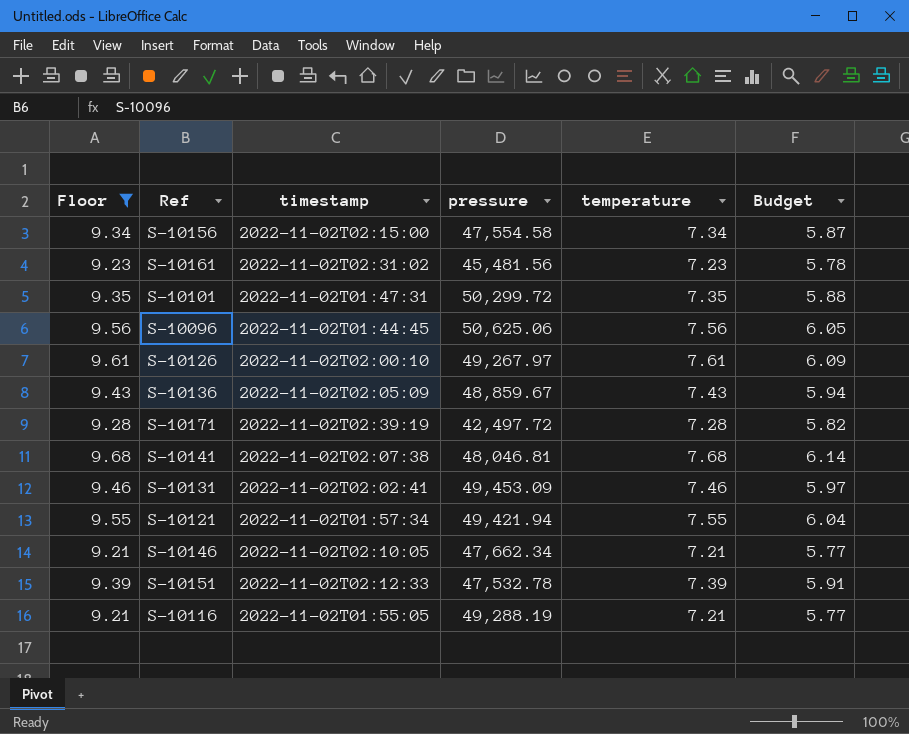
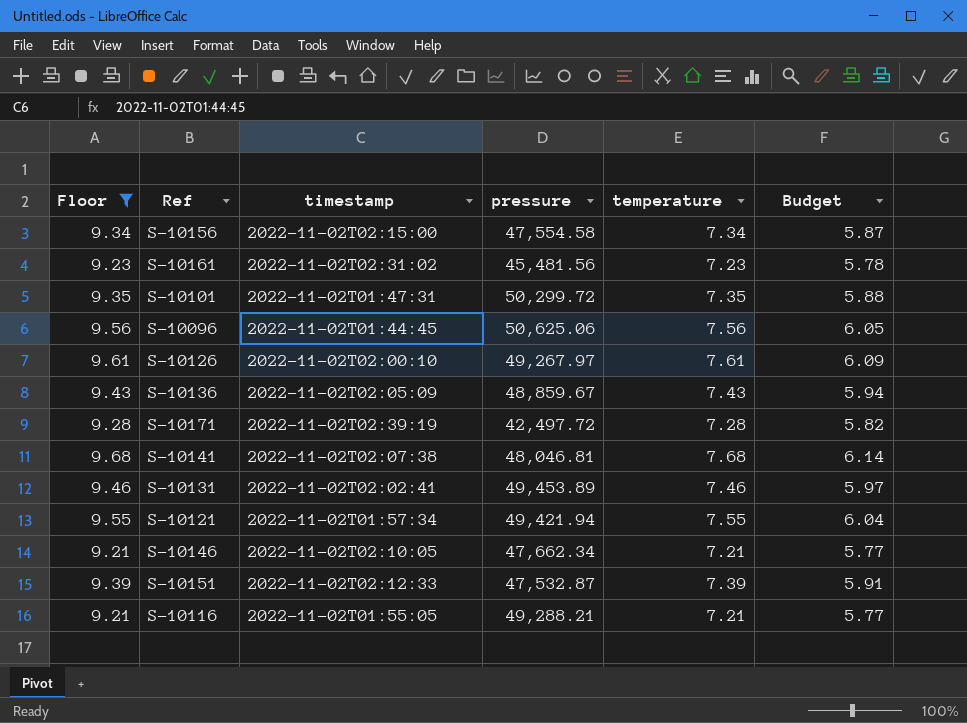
S-10131 | pressure: 49,453.09 -> 49,453.89
S-10151 | pressure: 47,532.78 -> 47,532.87
S-10116 | pressure: 49,288.19 -> 49,288.21

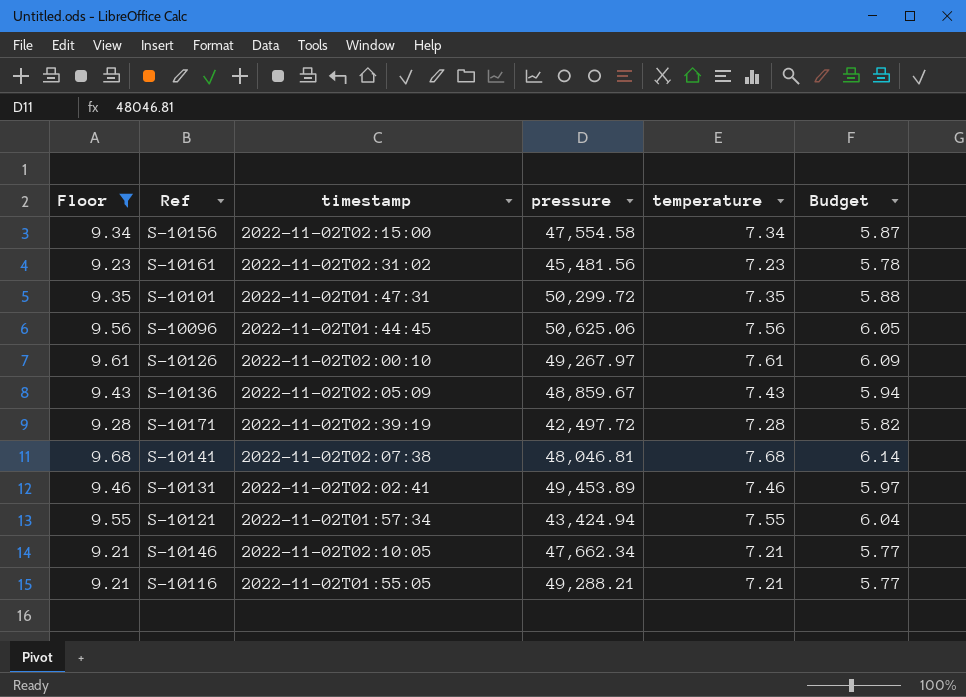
row S-10151: 9.39 | 2022-11-02T02:12:33 | 47,532.87 | 7.39 | 5.91 -> none
S-10121 | pressure: 49,421.94 -> 43,424.94

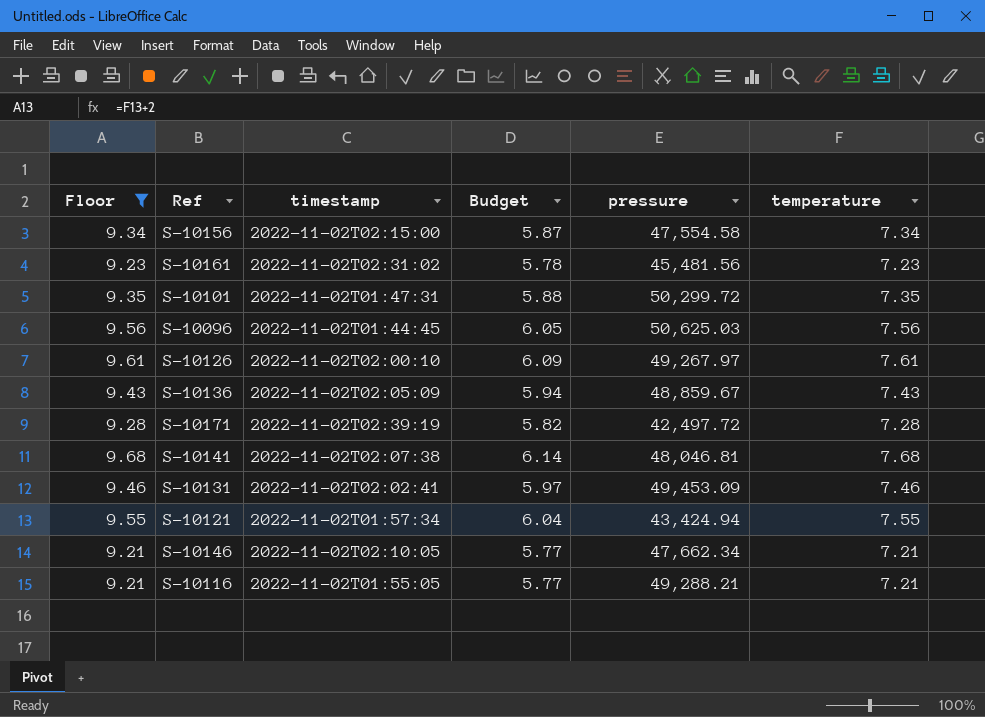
column Budget | position: 6 -> 4
S-10096 | pressure: 50,625.06 -> 50,625.03
S-10131 | pressure: 49,453.89 -> 49,453.09

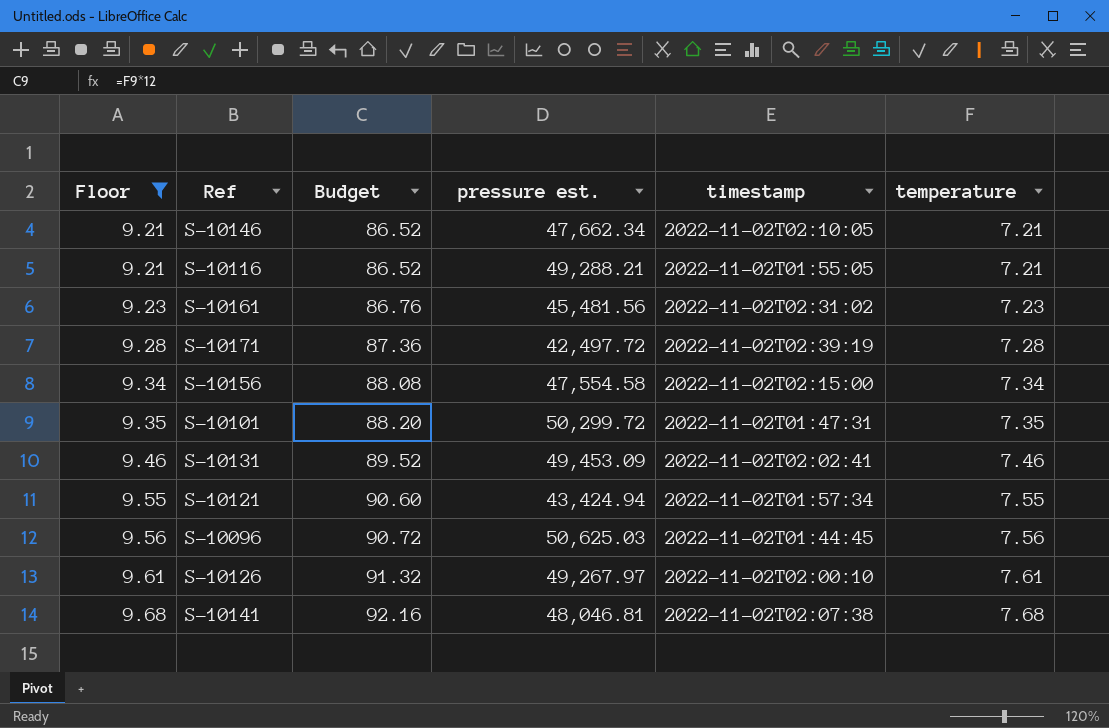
row order: none -> Floor ascending
column Budget | formula: [temperature] * 0.8 -> [temperature] * 12
column name: pressure -> pressure est.
column timestamp | position: 3 -> 5
row S-10136: 9.43 | 2022-11-02T02:05:09 | 5.94 | 48,859.67 | 7.43 -> none

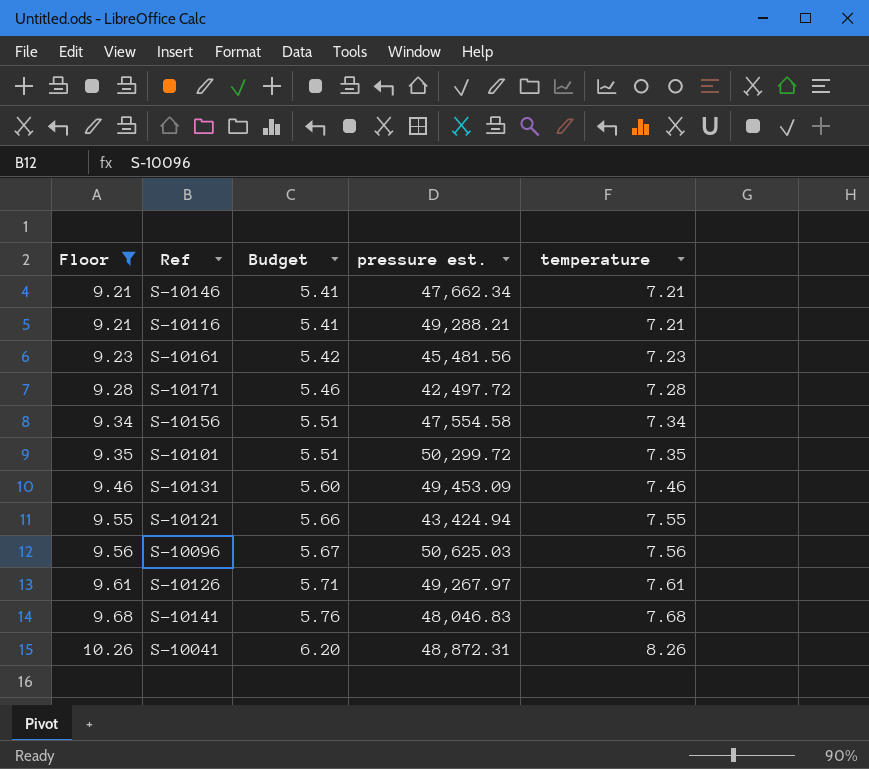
column timestamp | position: 5 -> none
column Budget | formula: [temperature] * 12 -> [temperature] * 0.75
S-10141 | pressure est.: 48,046.81 -> 48,046.83
row S-10041: none -> 10.26 | 6.20 | 48,872.31 | 8.26

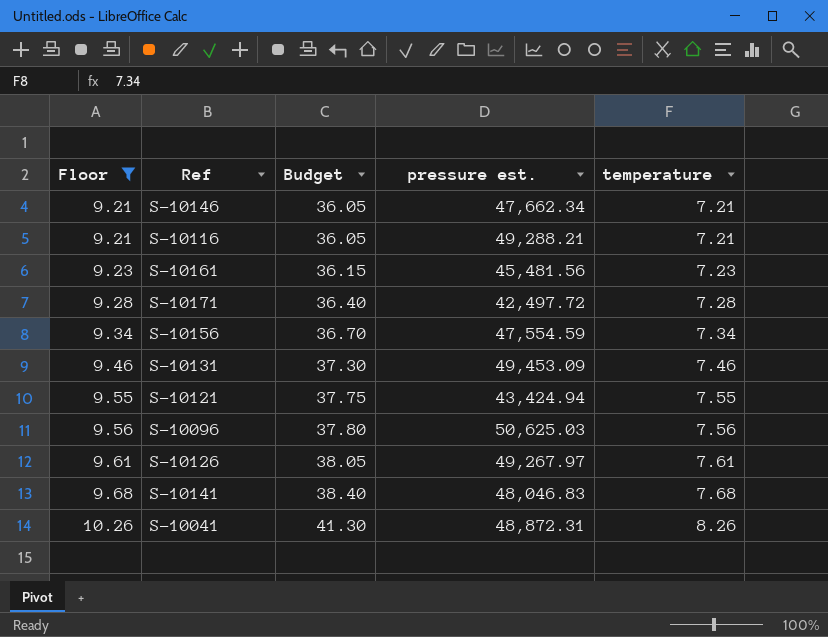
column Budget | formula: [temperature] * 0.75 -> [temperature] * 5
row S-10101: 9.35 | 5.51 | 50,299.72 | 7.35 -> none
S-10156 | pressure est.: 47,554.58 -> 47,554.59

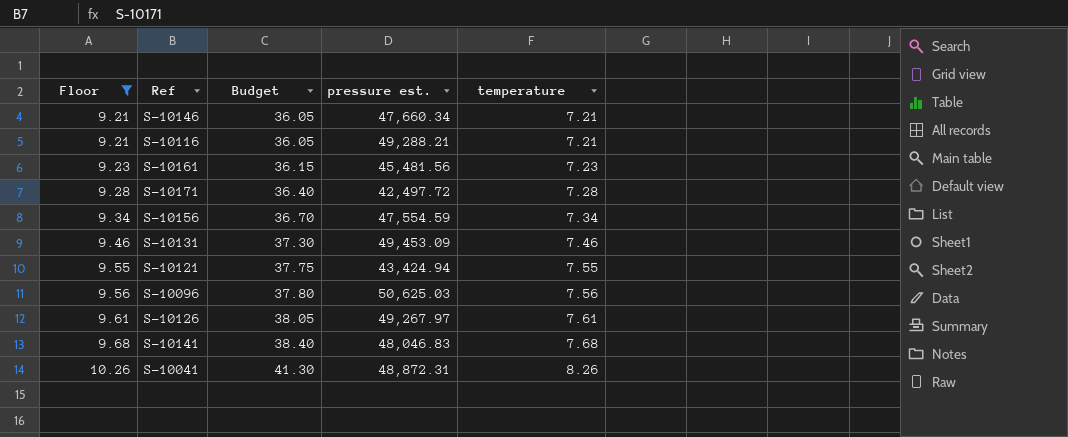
S-10146 | pressure est.: 47,662.34 -> 47,660.34

